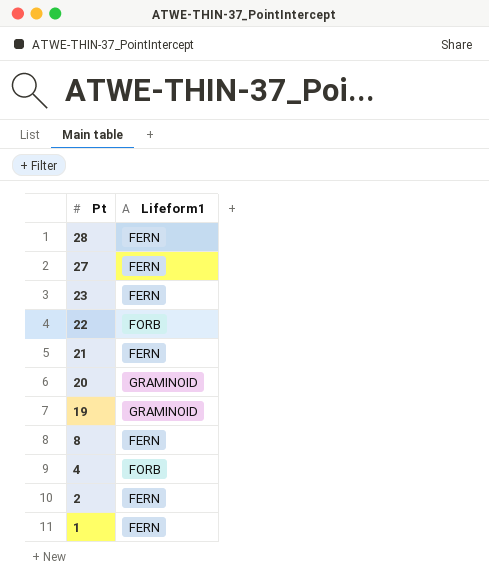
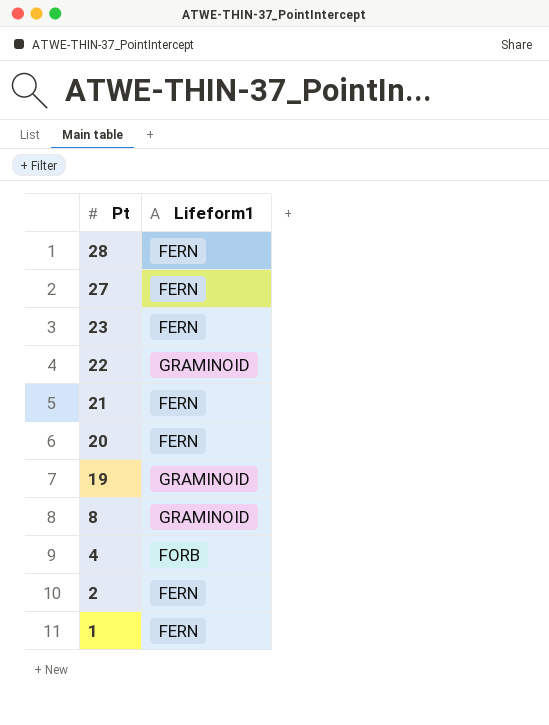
22 | Lifeform1: FORB -> GRAMINOID
20 | Lifeform1: GRAMINOID -> FERN
8 | Lifeform1: FERN -> GRAMINOID

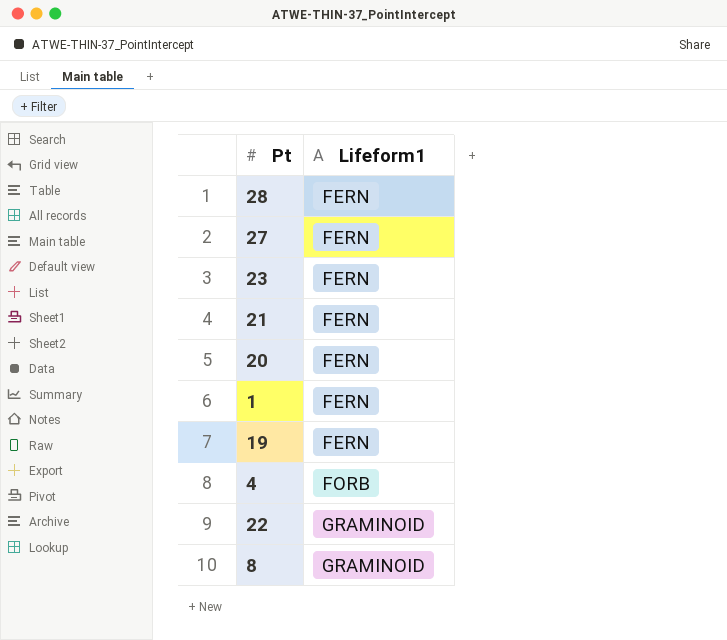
row order: Pt descending -> Lifeform1 ascending
row 2: FERN -> none
19 | Lifeform1: GRAMINOID -> FERN

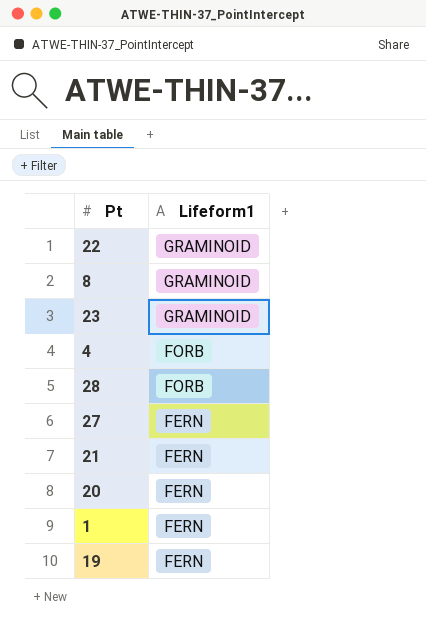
row order: Lifeform1 ascending -> Lifeform1 descending
23 | Lifeform1: FERN -> GRAMINOID
28 | Lifeform1: FERN -> FORB

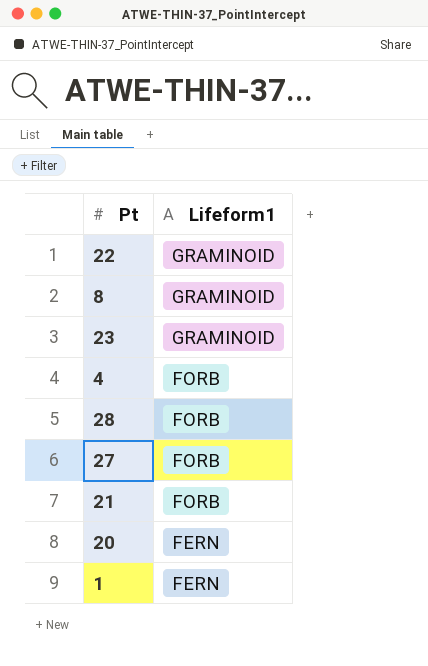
row 19: FERN -> none
27 | Lifeform1: FERN -> FORB
21 | Lifeform1: FERN -> FORB

